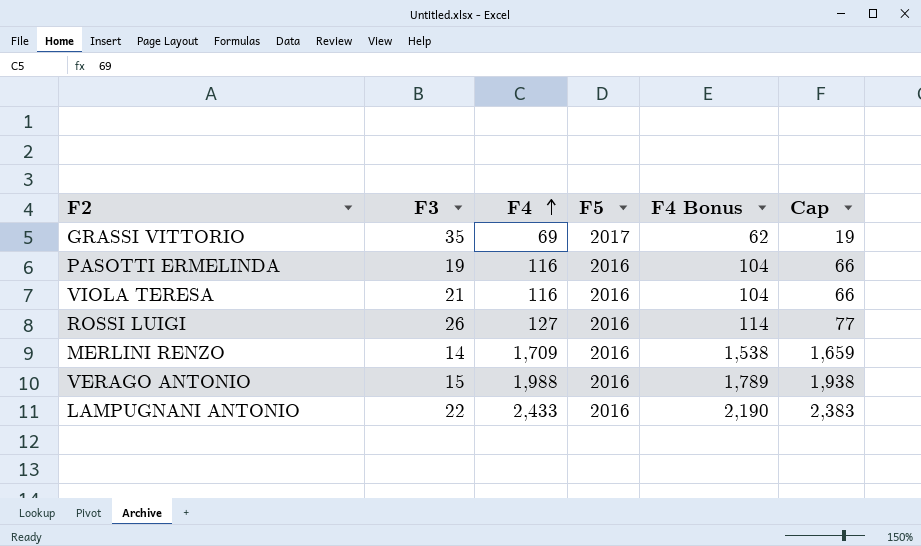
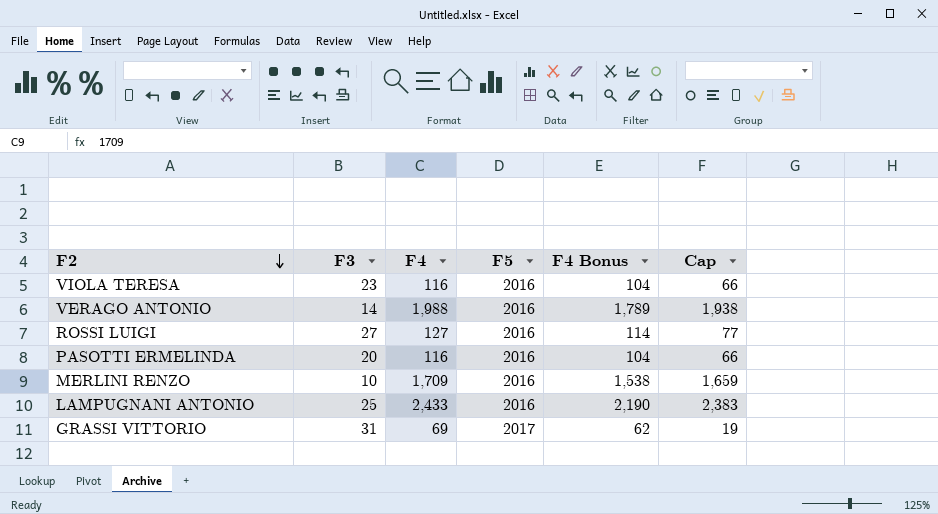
row order: F4 ascending -> F2 descending
VIOLA TERESA | F3: 21 -> 23
VERAGO ANTONIO | F3: 15 -> 14
ROSSI LUIGI | F3: 26 -> 27
PASOTTI ERMELINDA | F3: 19 -> 20
MERLINI RENZO | F3: 14 -> 10
LAMPUGNANI ANTONIO | F3: 22 -> 25
GRASSI VITTORIO | F3: 35 -> 31

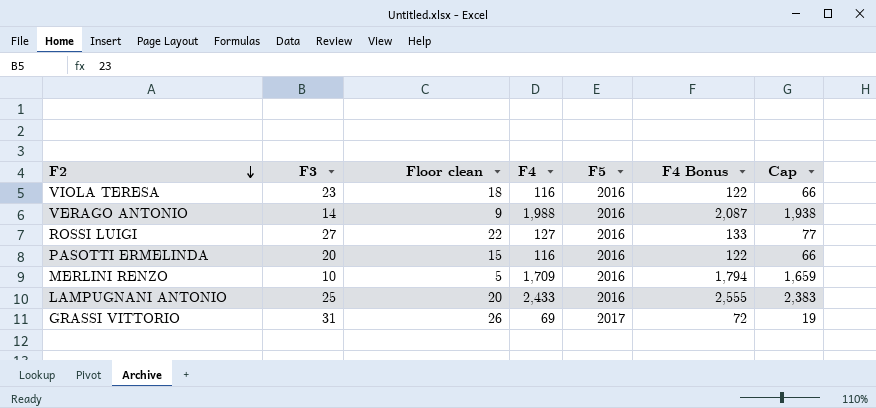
column Floor clean | formula: none -> [F3] - 5
column F4 Bonus | formula: [F4] * 0.9 -> [F4] * 1.05

